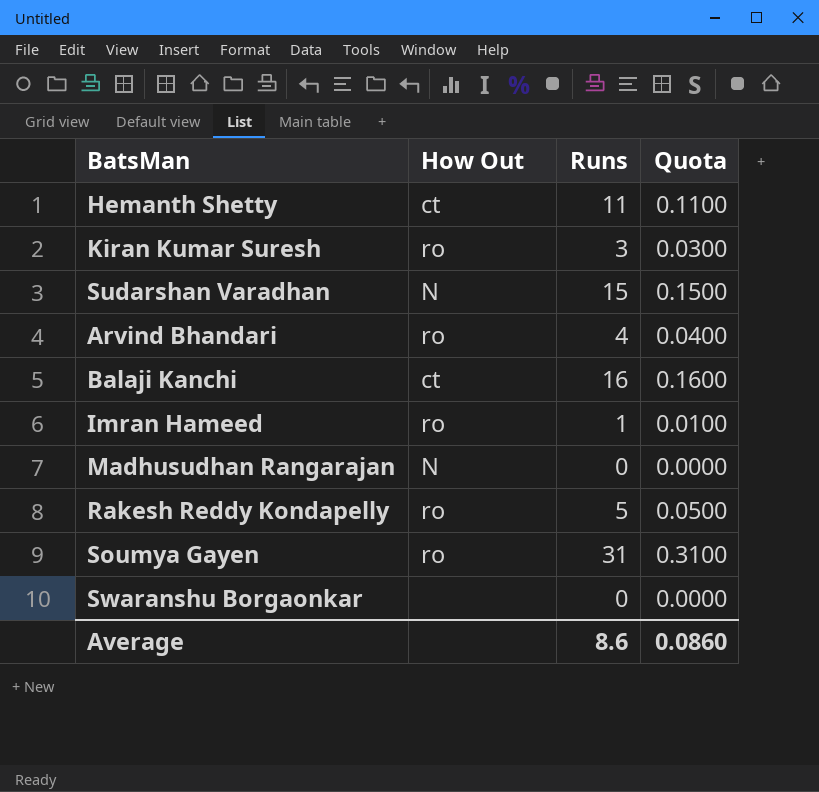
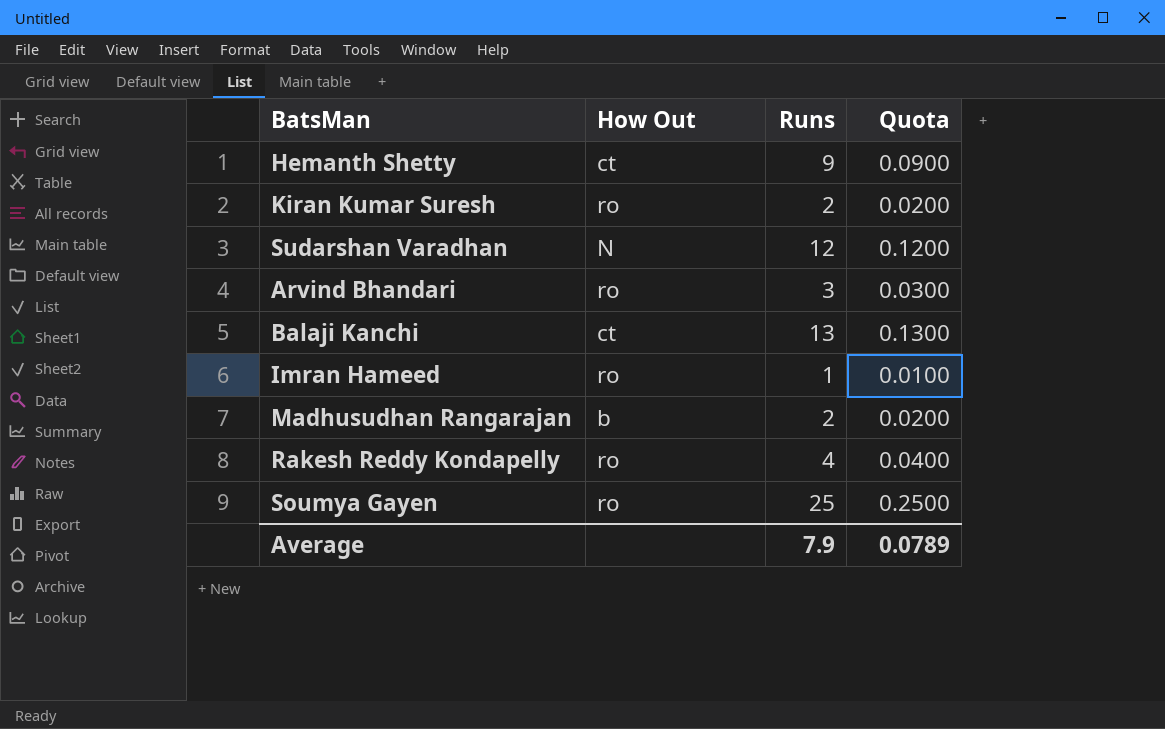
row Swaranshu Borgaonkar: none | 0 | 0.0000 -> none
Hemanth Shetty | Runs: 11 -> 9
Hemanth Shetty | Quota: 0.1100 -> 0.0900
Kiran Kumar Suresh | Runs: 3 -> 2
Kiran Kumar Suresh | Quota: 0.0300 -> 0.0200
Sudarshan Varadhan | Runs: 15 -> 12
Sudarshan Varadhan | Quota: 0.1500 -> 0.1200
Arvind Bhandari | Runs: 4 -> 3
Arvind Bhandari | Quota: 0.0400 -> 0.0300
Balaji Kanchi | Runs: 16 -> 13
Balaji Kanchi | Quota: 0.1600 -> 0.1300
Madhusudhan Rangarajan | How Out: N -> b
Madhusudhan Rangarajan | Runs: 0 -> 2
Madhusudhan Rangarajan | Quota: 0.0000 -> 0.0200
Rakesh Reddy Kondapelly | Runs: 5 -> 4
Rakesh Reddy Kondapelly | Quota: 0.0500 -> 0.0400
Soumya Gayen | Runs: 31 -> 25
Soumya Gayen | Quota: 0.3100 -> 0.2500
Average | Runs: 8.6 -> 7.9
Average | Quota: 0.0860 -> 0.0789

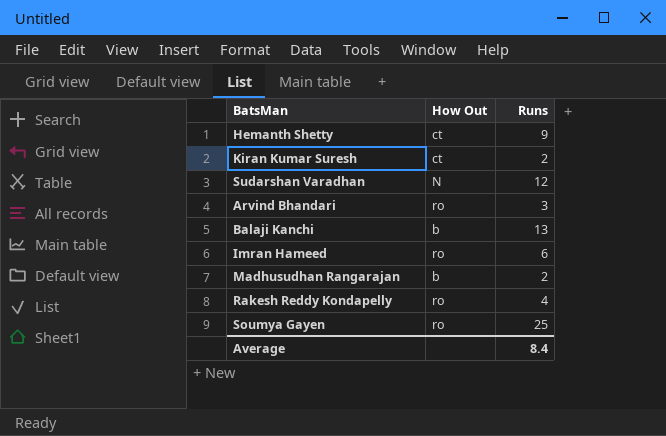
column Quota | formula: [Runs] * 0.01 -> none
Kiran Kumar Suresh | How Out: ro -> ct
Balaji Kanchi | How Out: ct -> b
Imran Hameed | Runs: 1 -> 6
Average | Runs: 7.9 -> 8.4

